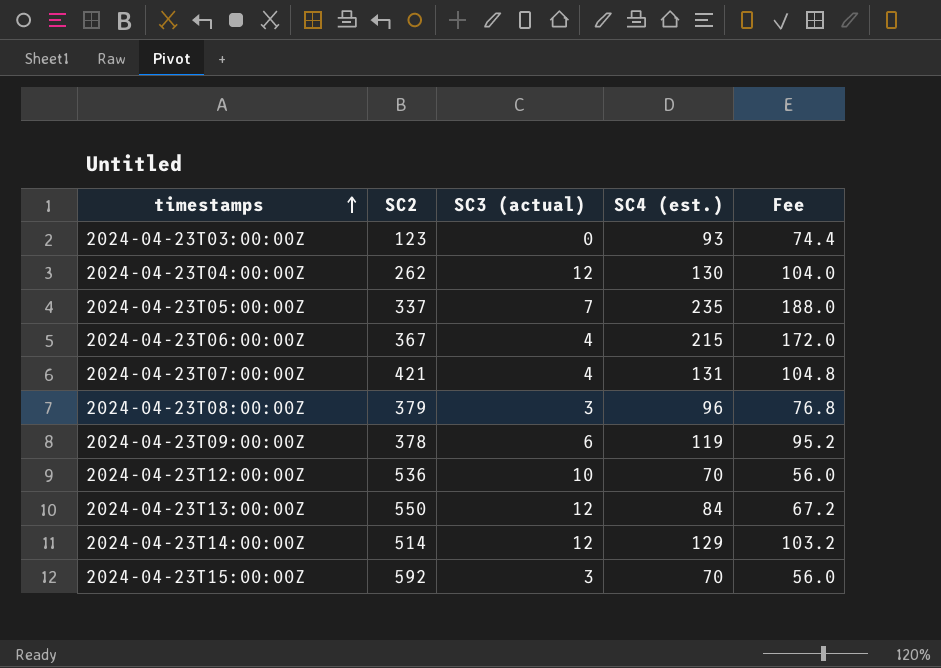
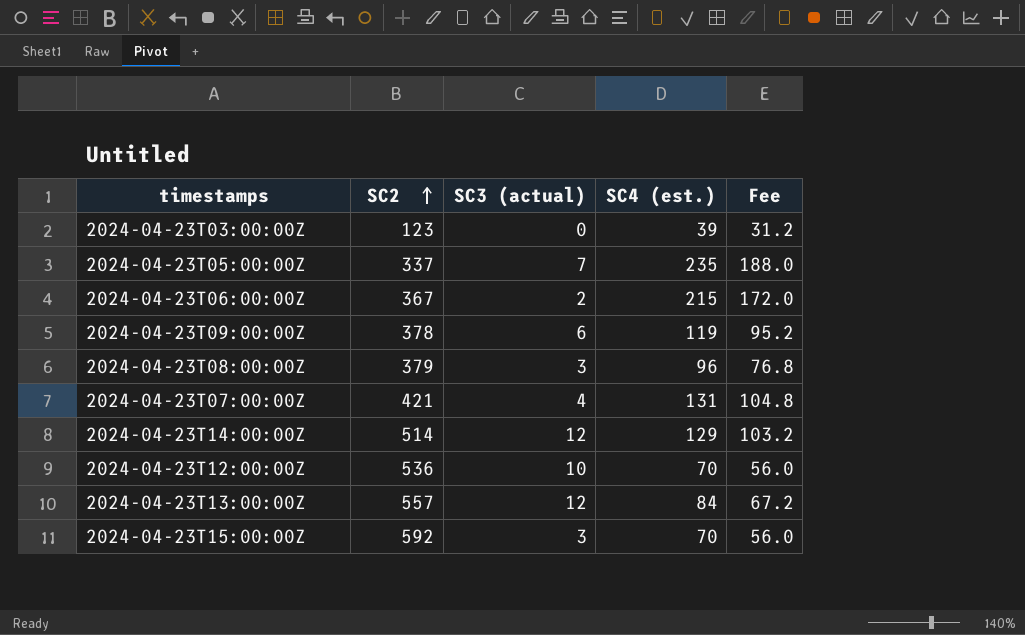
row order: timestamps ascending -> SC2 ascending
row 2024-04-23T04:00:00Z: 262 | 12 | 130 | 104.0 -> none
2024-04-23T03:00:00Z | SC4 (est.): 93 -> 39
2024-04-23T03:00:00Z | Fee: 74.4 -> 31.2
2024-04-23T06:00:00Z | SC3 (actual): 4 -> 2
2024-04-23T13:00:00Z | SC2: 550 -> 557

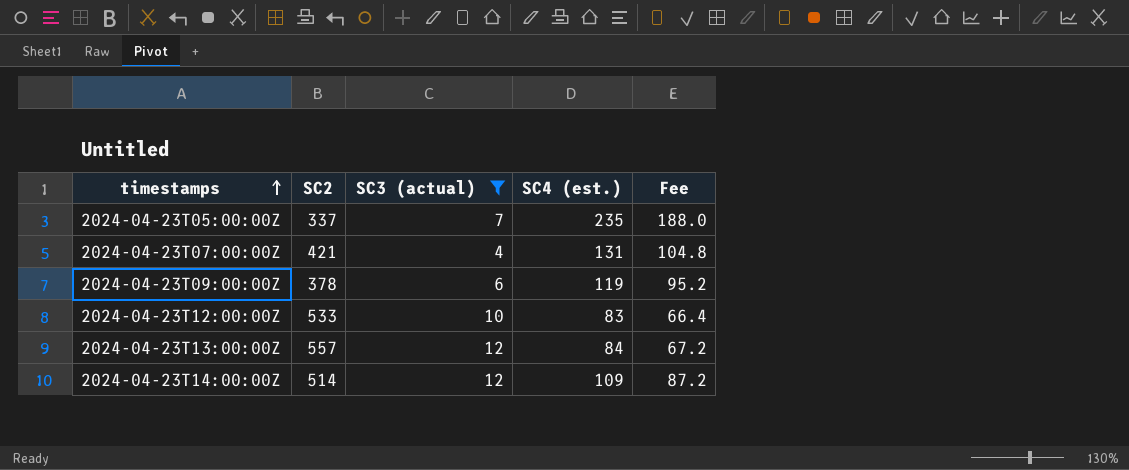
filter: none -> SC3 (actual) >= 4
row order: SC2 ascending -> timestamps ascending
2024-04-23T12:00:00Z | SC2: 536 -> 533
2024-04-23T12:00:00Z | SC4 (est.): 70 -> 83
2024-04-23T12:00:00Z | Fee: 56.0 -> 66.4
2024-04-23T14:00:00Z | SC4 (est.): 129 -> 109
2024-04-23T14:00:00Z | Fee: 103.2 -> 87.2

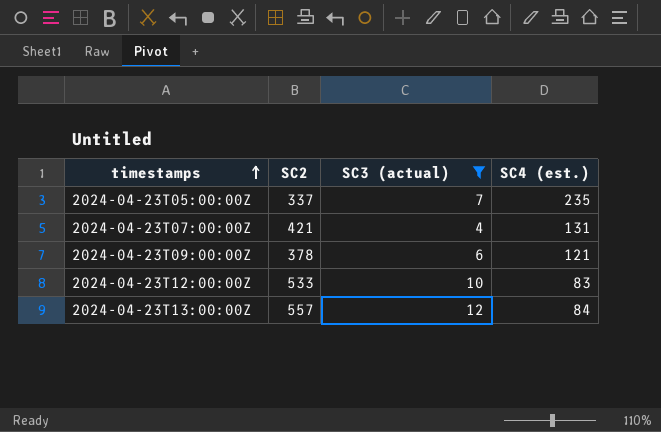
column Fee | formula: [SC4 (est.)] * 0.8 -> none
row 2024-04-23T14:00:00Z: 514 | 12 | 109 | 87.2 -> none
2024-04-23T09:00:00Z | SC4 (est.): 119 -> 121

